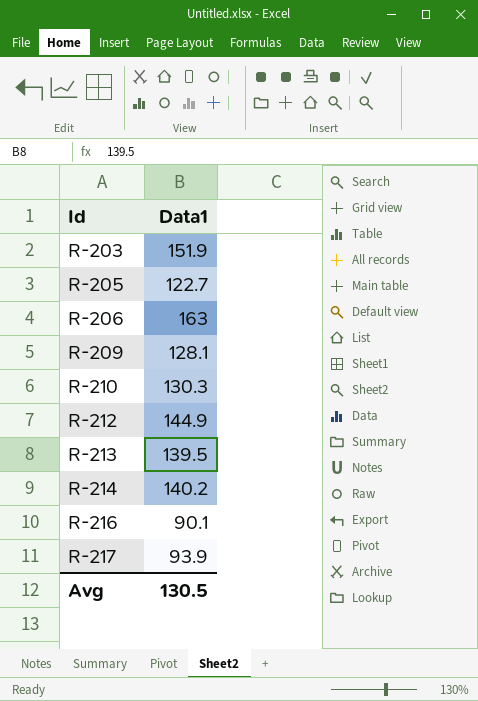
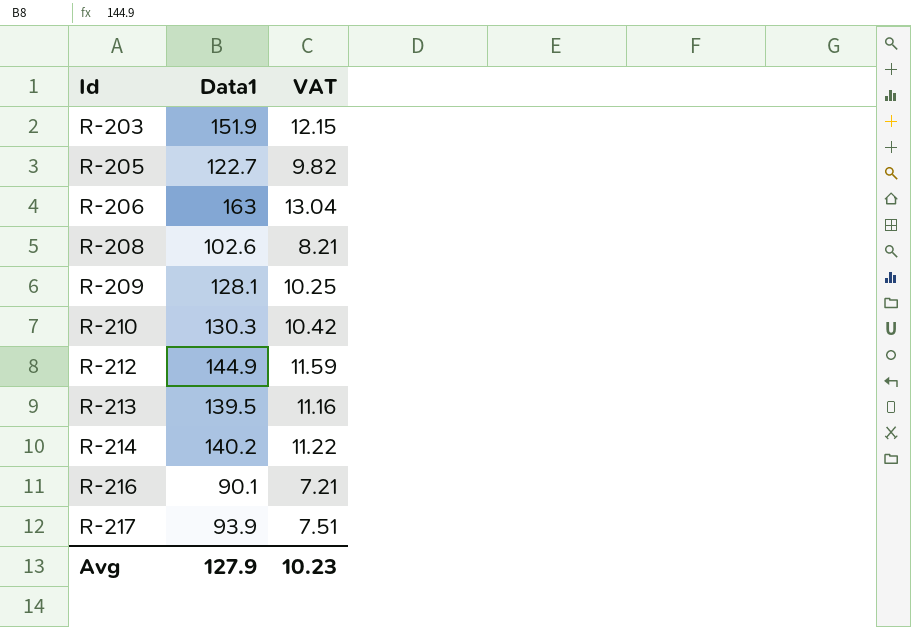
column VAT | formula: none -> [Data1] * 0.08
row R-208: none -> 102.6 | 8.21
Avg | Data1: 130.5 -> 127.9

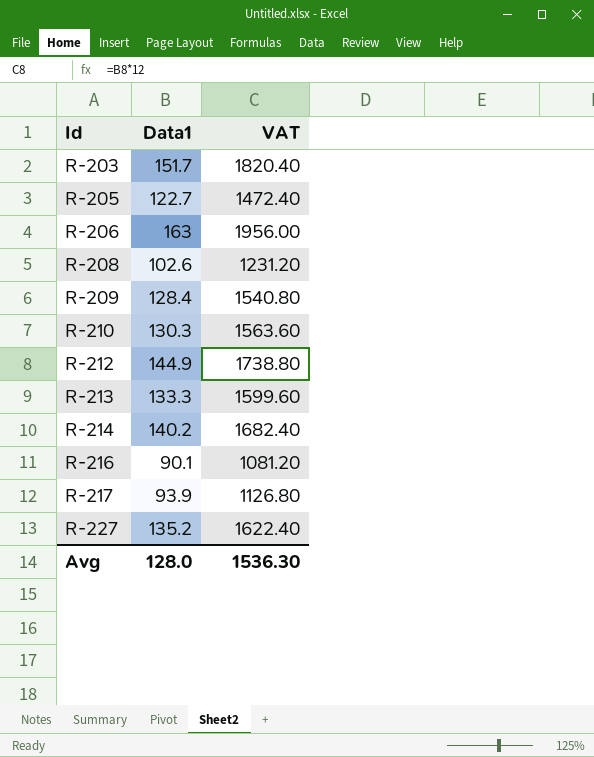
column VAT | formula: [Data1] * 0.08 -> [Data1] * 12
R-203 | Data1: 151.9 -> 151.7
R-209 | Data1: 128.1 -> 128.4
R-213 | Data1: 139.5 -> 133.3
row R-227: none -> 135.2 | 1622.40
Avg | Data1: 127.9 -> 128.0
Avg | VAT: 10.23 -> 1536.30

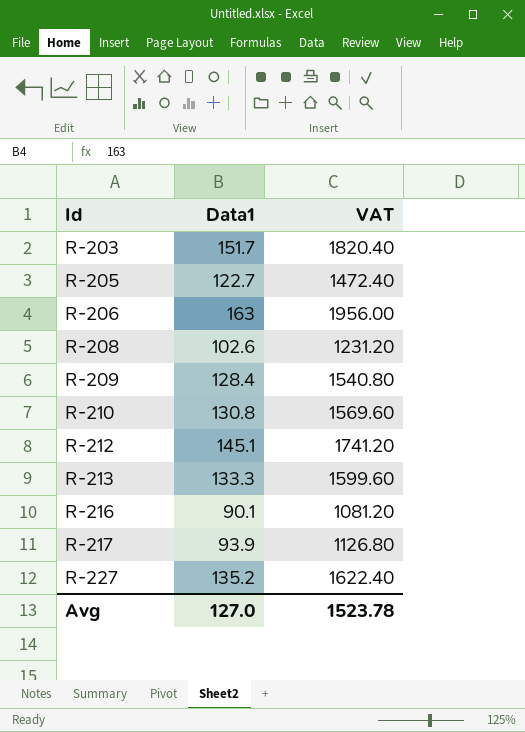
row R-214: 140.2 | 1682.40 -> none
R-210 | Data1: 130.3 -> 130.8
R-210 | VAT: 1563.60 -> 1569.60
R-212 | Data1: 144.9 -> 145.1
R-212 | VAT: 1738.80 -> 1741.20
Avg | Data1: 128.0 -> 127.0
Avg | VAT: 1536.30 -> 1523.78

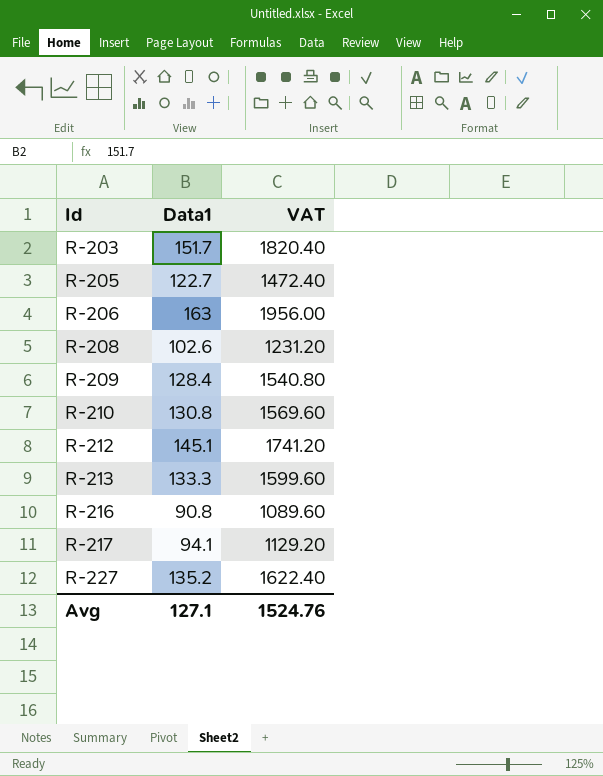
R-216 | Data1: 90.1 -> 90.8
R-216 | VAT: 1081.20 -> 1089.60
R-217 | Data1: 93.9 -> 94.1
R-217 | VAT: 1126.80 -> 1129.20
Avg | Data1: 127.0 -> 127.1
Avg | VAT: 1523.78 -> 1524.76

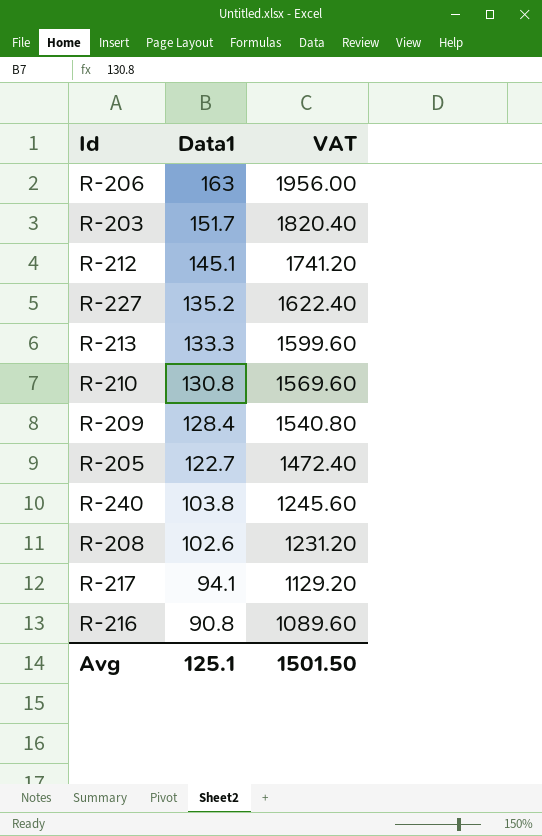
row order: Id ascending -> Data1 descending
row R-240: none -> 103.8 | 1245.60
Avg | Data1: 127.1 -> 125.1
Avg | VAT: 1524.76 -> 1501.50

